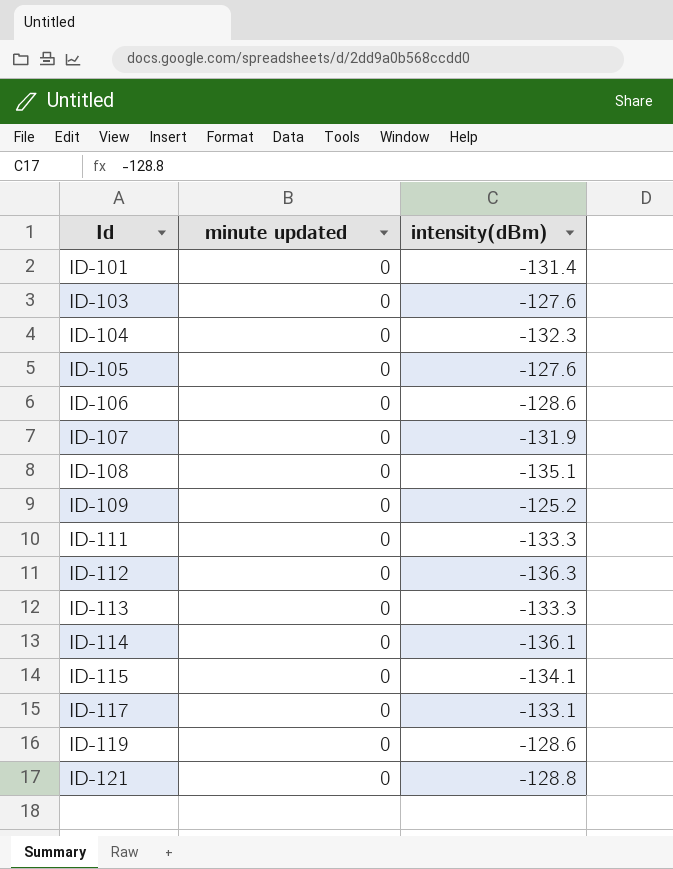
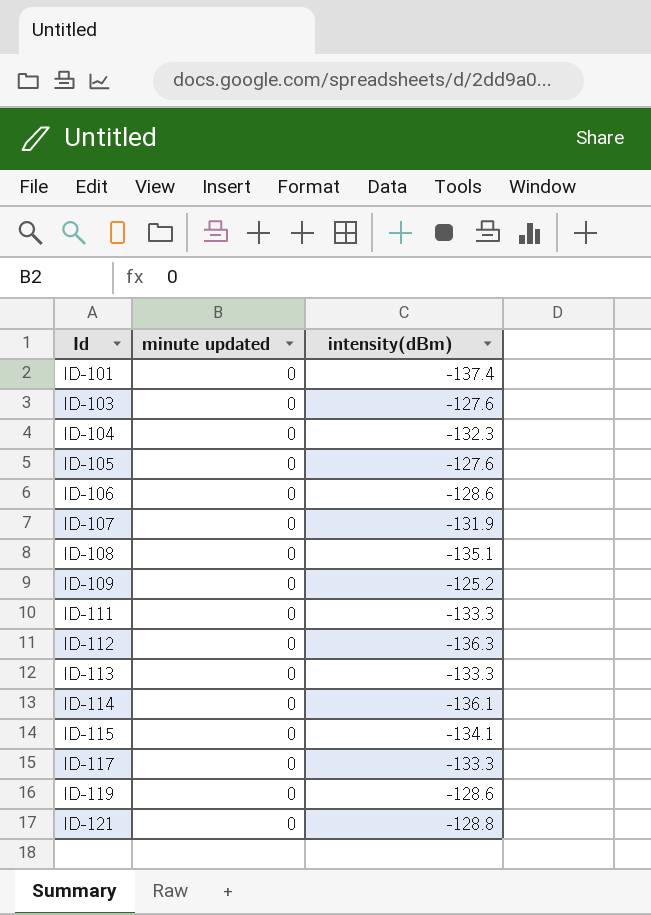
ID-101 | intensity(dBm): -131.4 -> -137.4
ID-117 | intensity(dBm): -133.1 -> -133.3

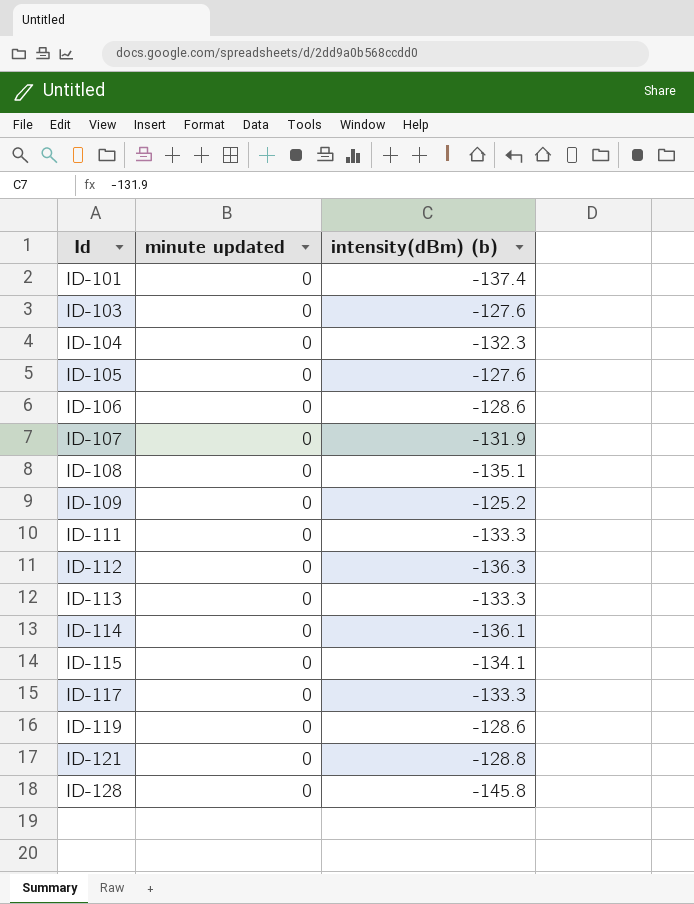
column name: intensity(dBm) -> intensity(dBm) (b)
row ID-128: none -> 0 | -145.8

